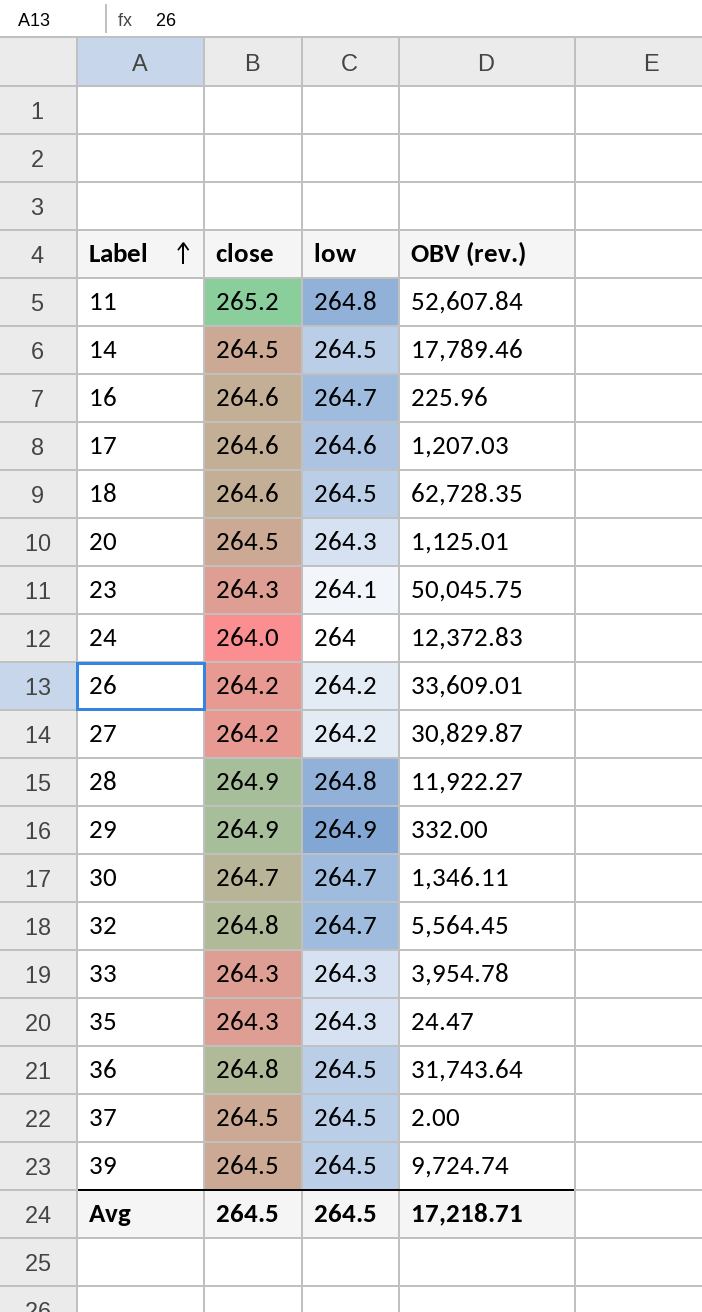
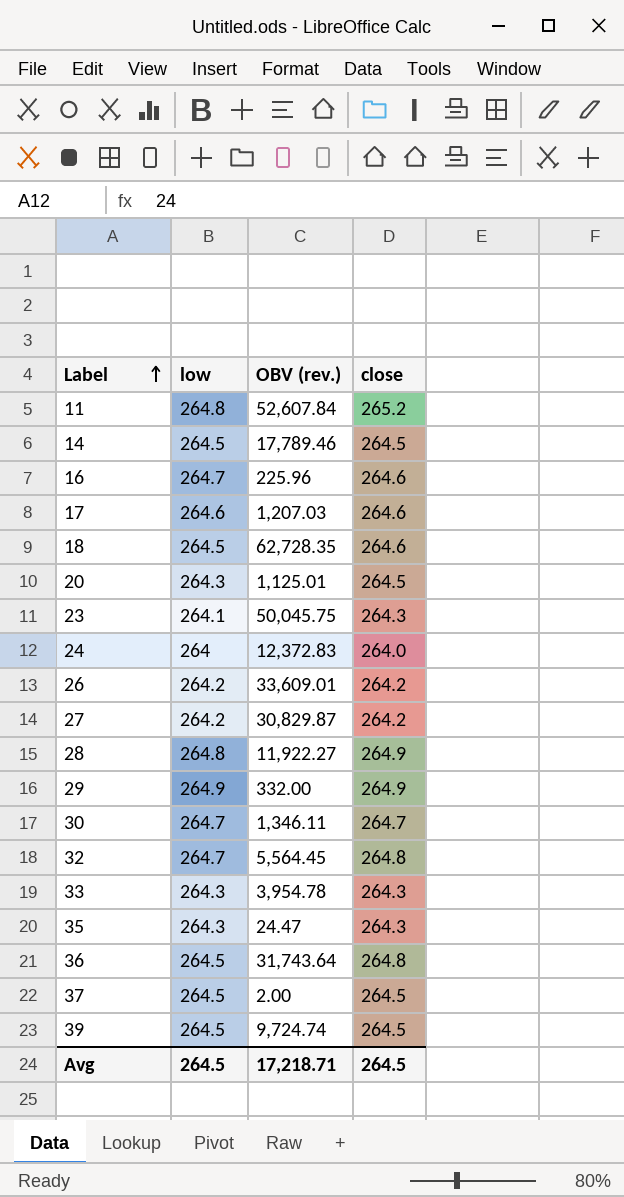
column close | position: 2 -> 4

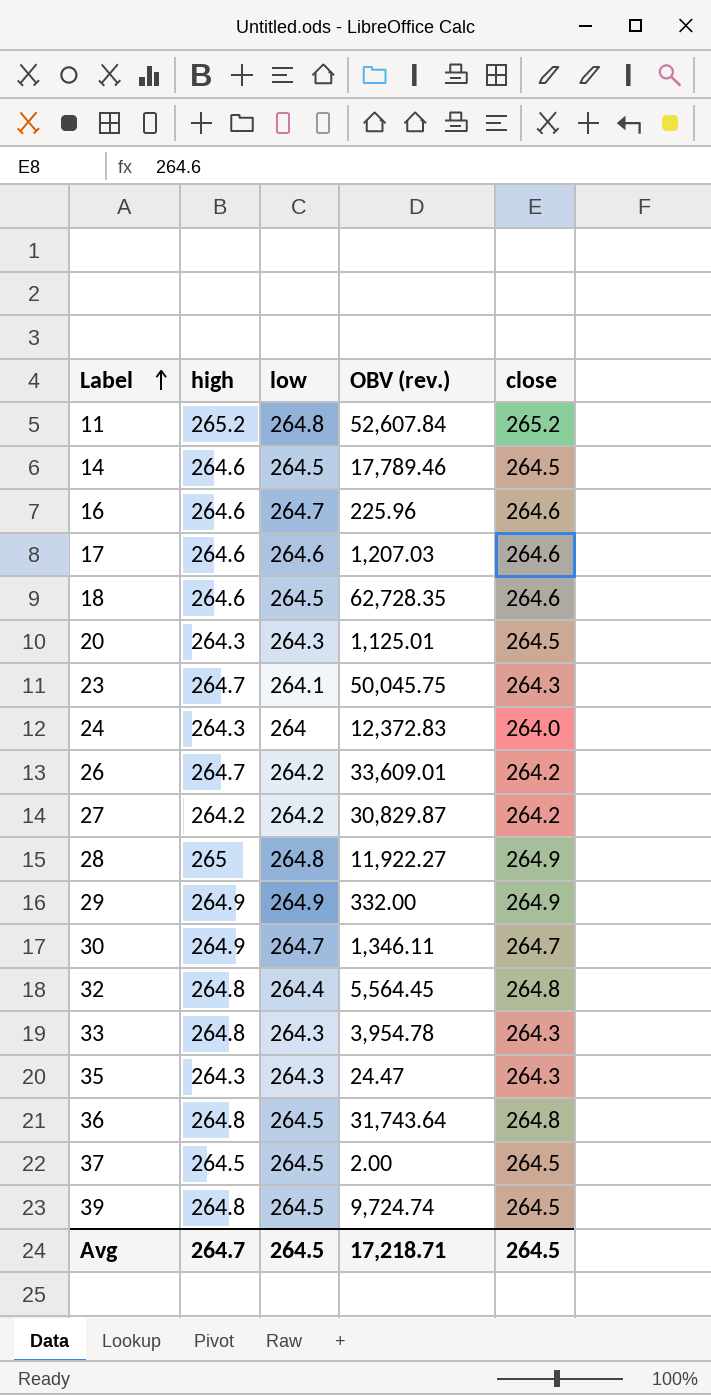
column high | position: none -> 2
32 | low: 264.7 -> 264.4

